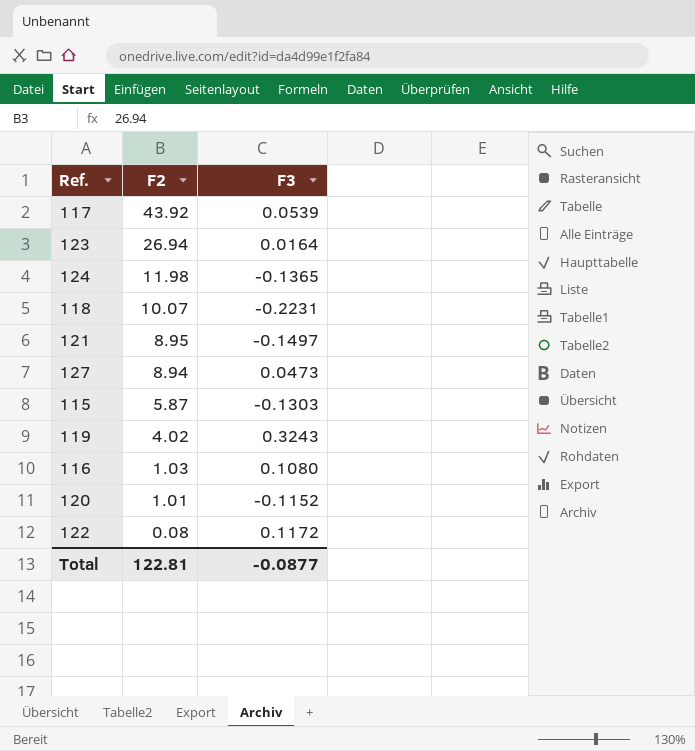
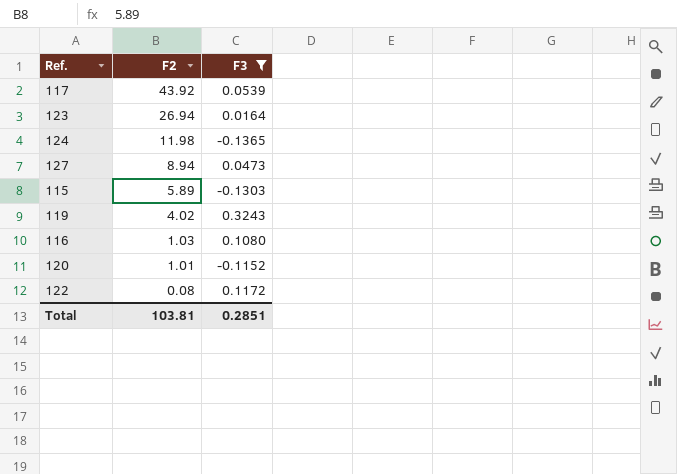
filter: none -> F3 >= -0.1365
115 | F2: 5.87 -> 5.89
Total | F2: 122.81 -> 103.81
Total | F3: -0.0877 -> 0.2851

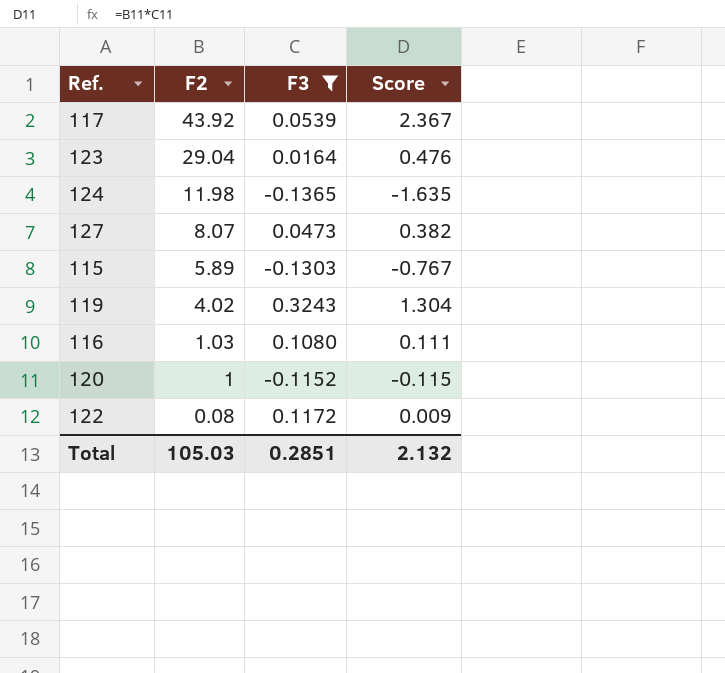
column Score | formula: none -> [F2] * [F3]
123 | F2: 26.94 -> 29.04
127 | F2: 8.94 -> 8.07
120 | F2: 1.01 -> 1
Total | F2: 103.81 -> 105.03

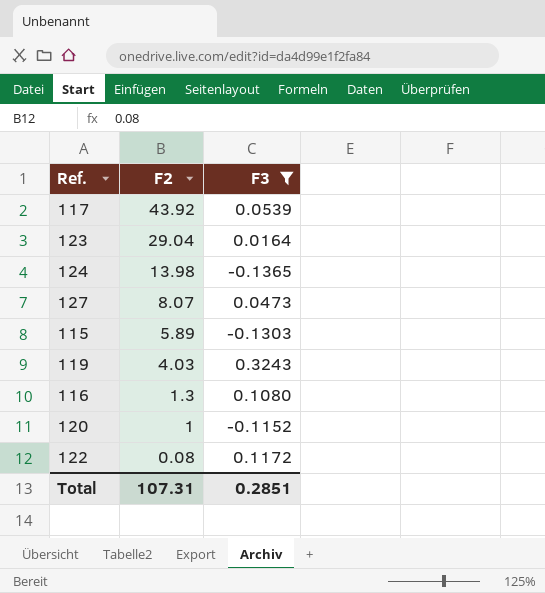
column Score | formula: [F2] * [F3] -> none
124 | F2: 11.98 -> 13.98
119 | F2: 4.02 -> 4.03
116 | F2: 1.03 -> 1.3
Total | F2: 105.03 -> 107.31

